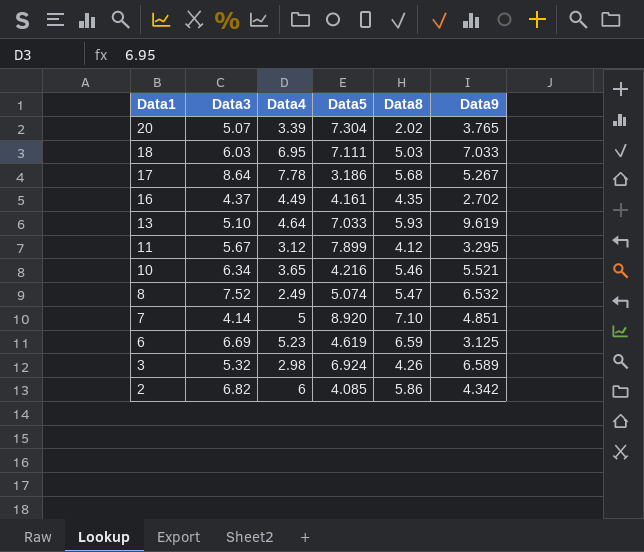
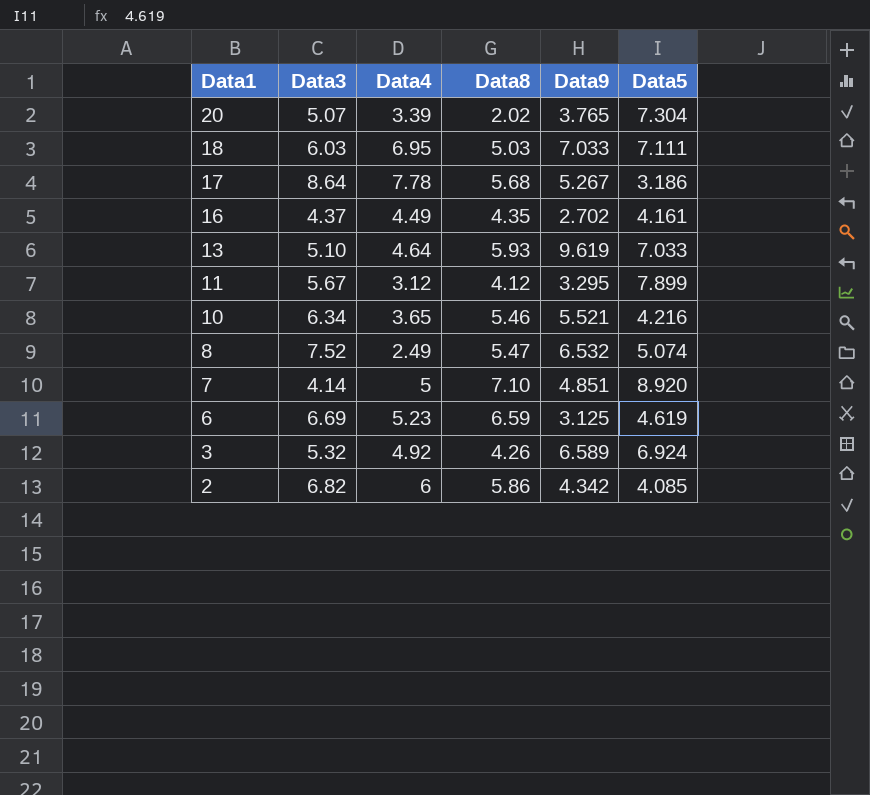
column Data5 | position: 4 -> 6
3 | Data4: 2.98 -> 4.92

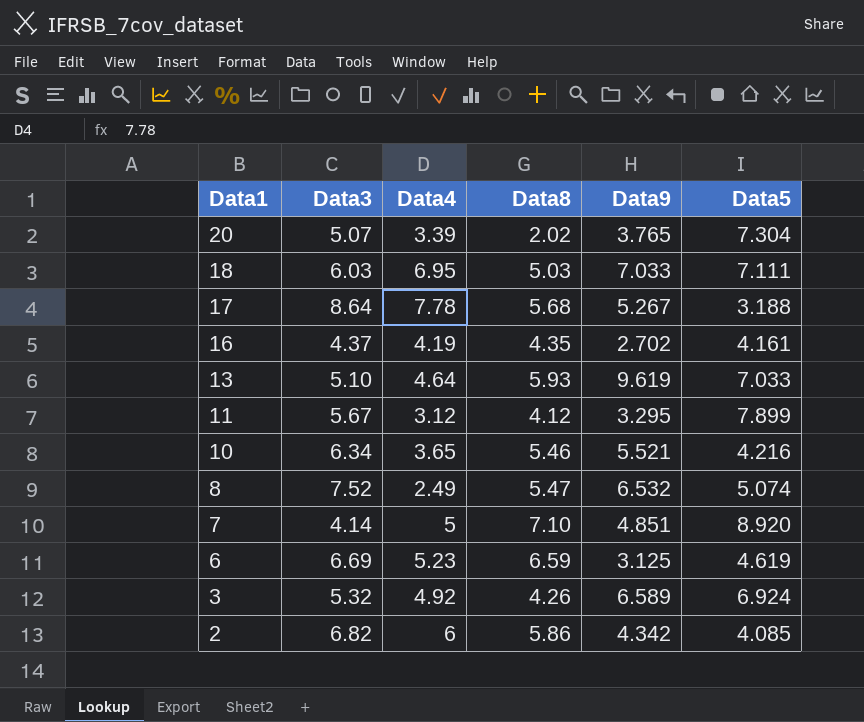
17 | Data5: 3.186 -> 3.188
16 | Data4: 4.49 -> 4.19

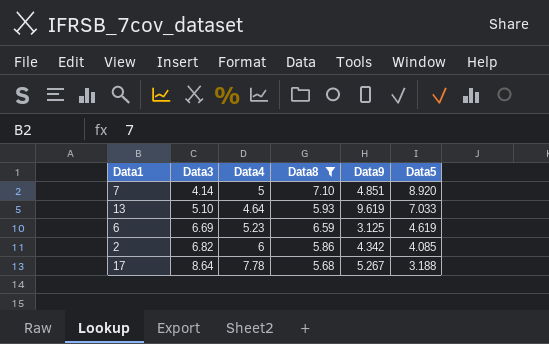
filter: none -> Data8 >= 5.68
row order: Data1 descending -> Data3 ascending

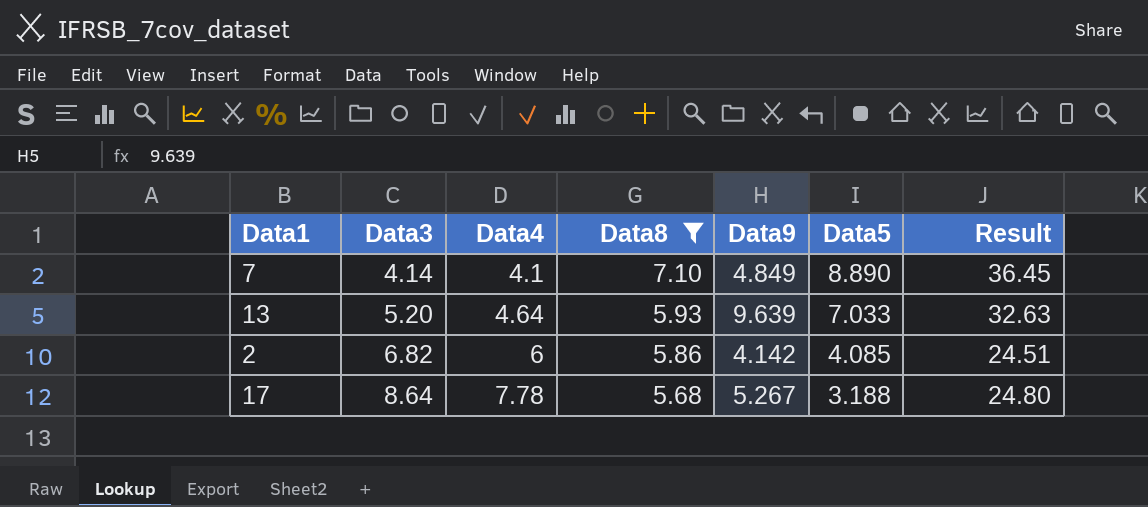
column Result | formula: none -> [Data4] * [Data5]
row 6: 6.69 | 5.23 | 6.59 | 3.125 | 4.619 -> none
7 | Data4: 5 -> 4.1
7 | Data9: 4.851 -> 4.849
7 | Data5: 8.920 -> 8.890
13 | Data3: 5.10 -> 5.20
13 | Data9: 9.619 -> 9.639
2 | Data9: 4.342 -> 4.142

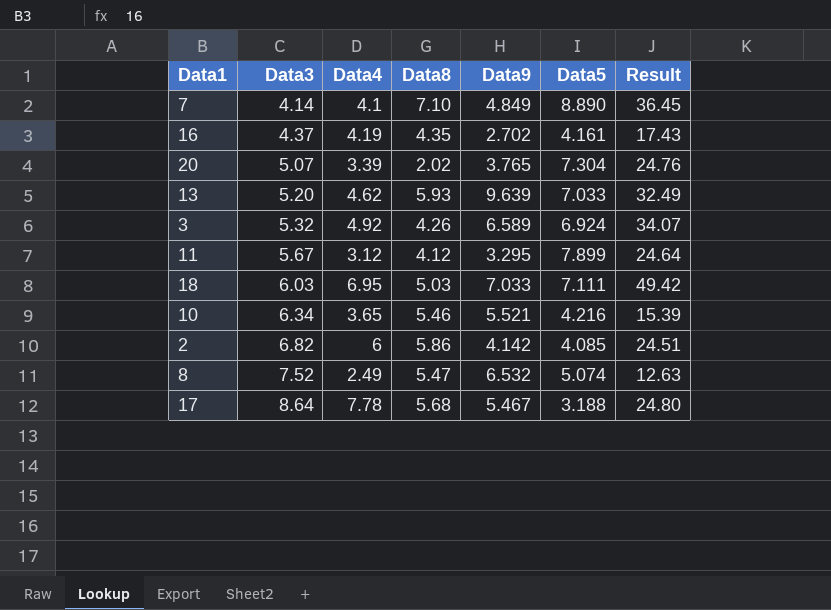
filter: Data8 >= 5.68 -> none
13 | Data4: 4.64 -> 4.62
13 | Result: 32.63 -> 32.49
17 | Data9: 5.267 -> 5.467

